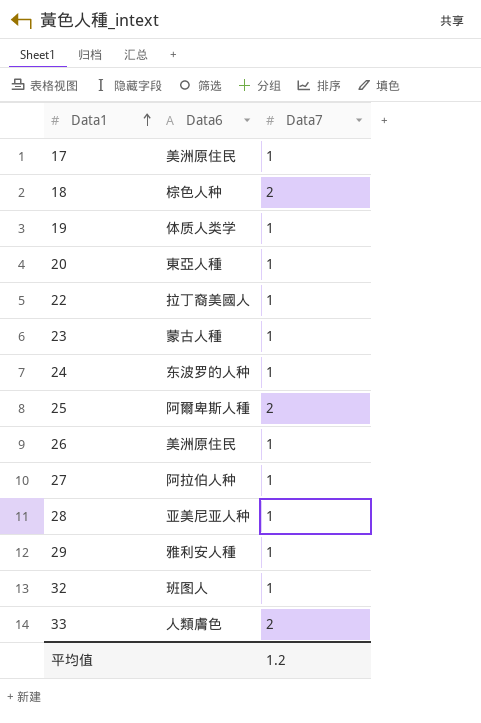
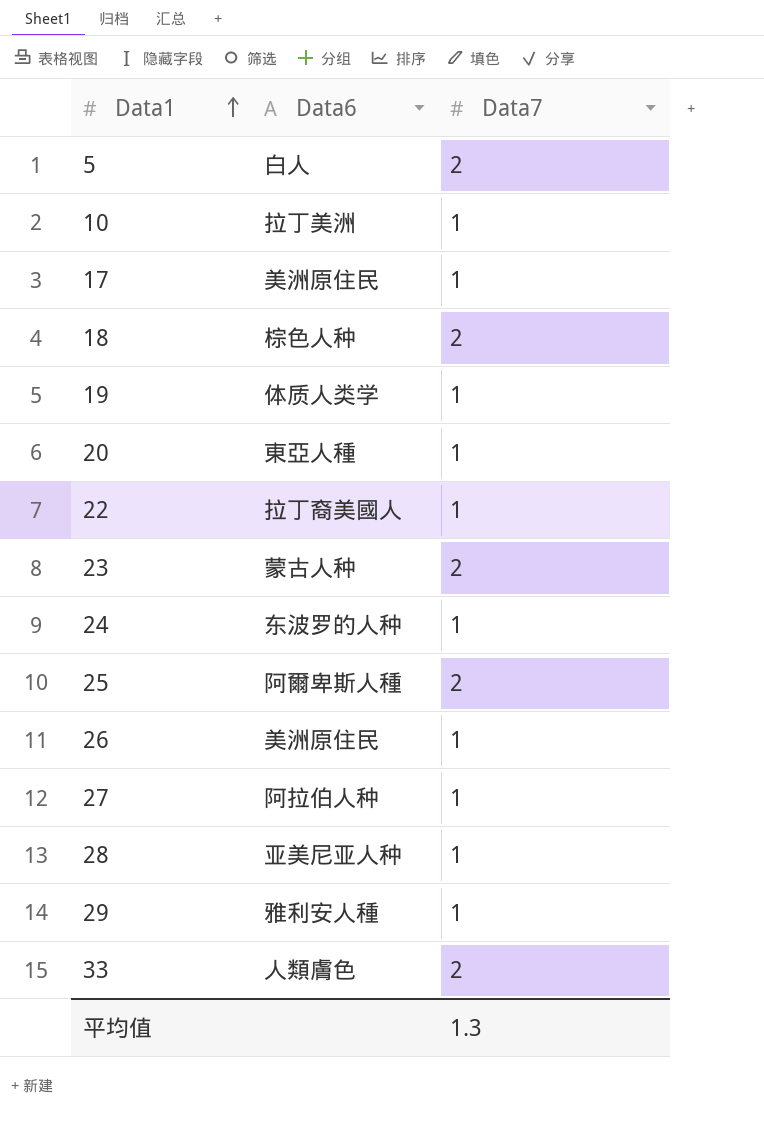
row 32: 班图人 | 1 -> none
row 5: none -> 白人 | 2
row 10: none -> 拉丁美洲 | 1
23 | Data6: 蒙古人種 -> 蒙古人种
23 | Data7: 1 -> 2
平均值 | Data7: 1.2 -> 1.3

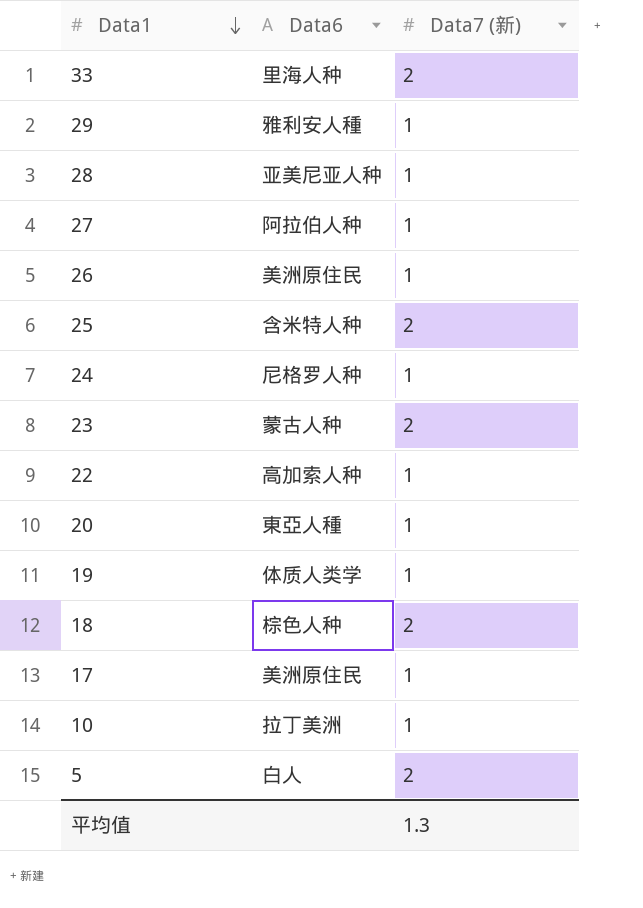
row order: Data1 ascending -> Data1 descending
column name: Data7 -> Data7 (新)
33 | Data6: 人類膚色 -> 里海人种
25 | Data6: 阿爾卑斯人種 -> 含米特人种
24 | Data6: 东波罗的人种 -> 尼格罗人种
22 | Data6: 拉丁裔美國人 -> 高加索人种

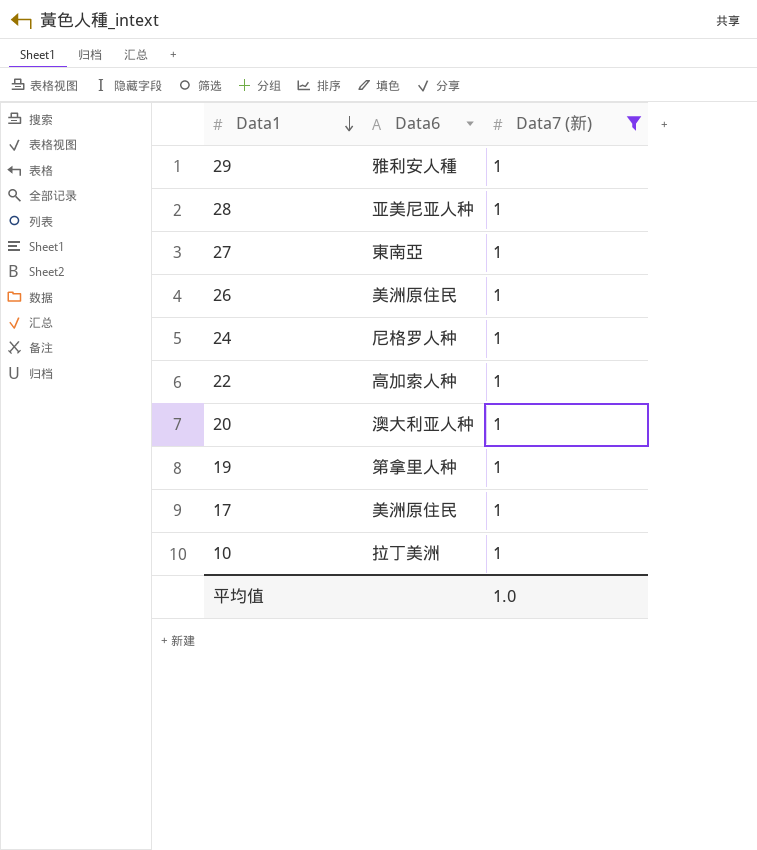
filter: none -> Data7 (新) = 1
27 | Data6: 阿拉伯人种 -> 東南亞
20 | Data6: 東亞人種 -> 澳大利亚人种
19 | Data6: 体质人类学 -> 第拿里人种
平均值 | Data7 (新): 1.3 -> 1.0

